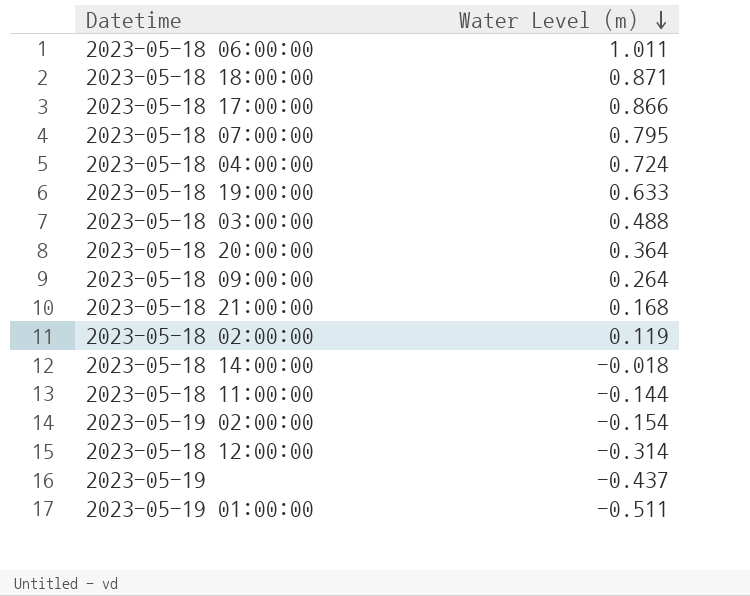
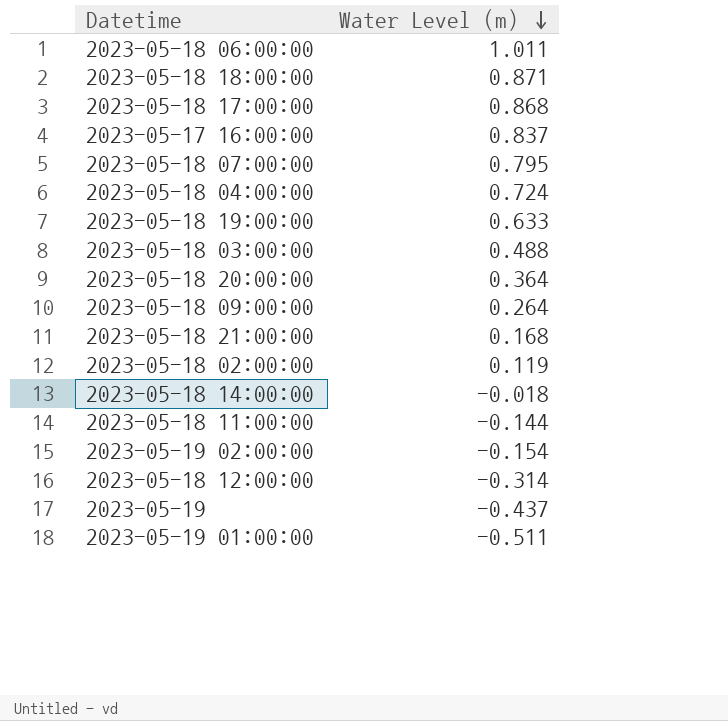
2023-05-18 17:00:00 | Water Level (m): 0.866 -> 0.868
row 2023-05-17 16:00:00: none -> 0.837

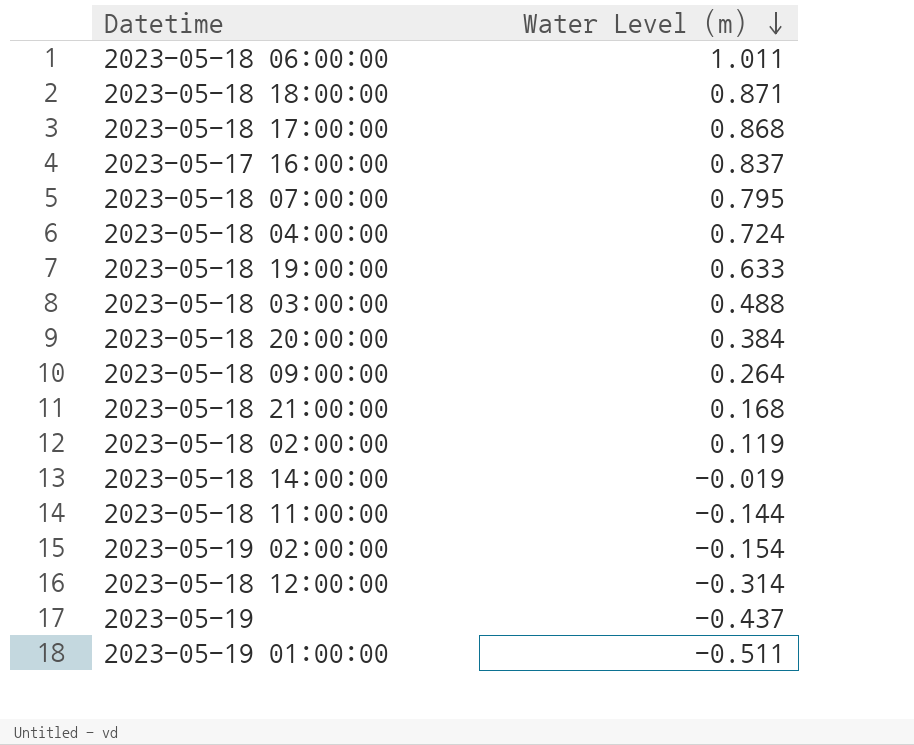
2023-05-18 20:00:00 | Water Level (m): 0.364 -> 0.384
2023-05-18 14:00:00 | Water Level (m): -0.018 -> -0.019

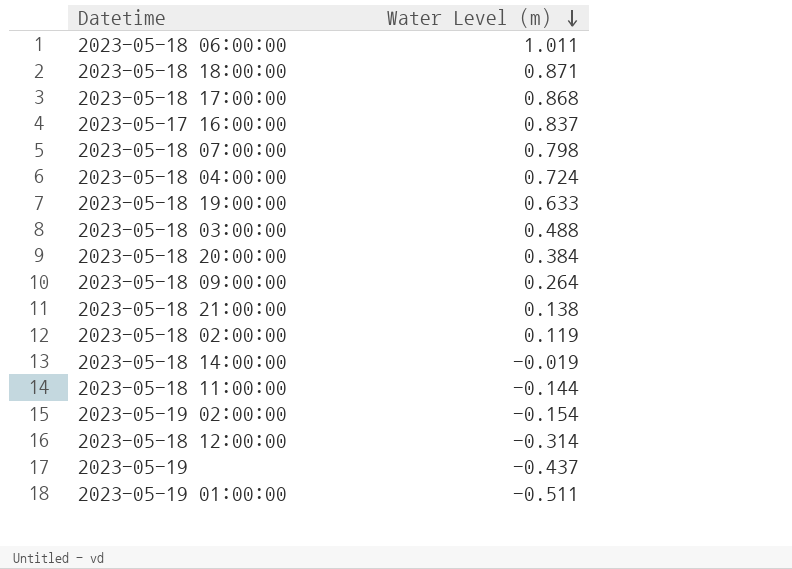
2023-05-18 07:00:00 | Water Level (m): 0.795 -> 0.798
2023-05-18 21:00:00 | Water Level (m): 0.168 -> 0.138

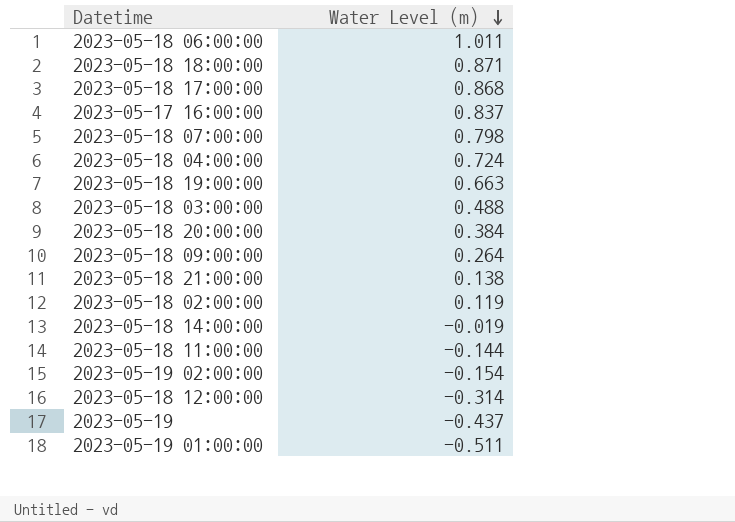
2023-05-18 19:00:00 | Water Level (m): 0.633 -> 0.663

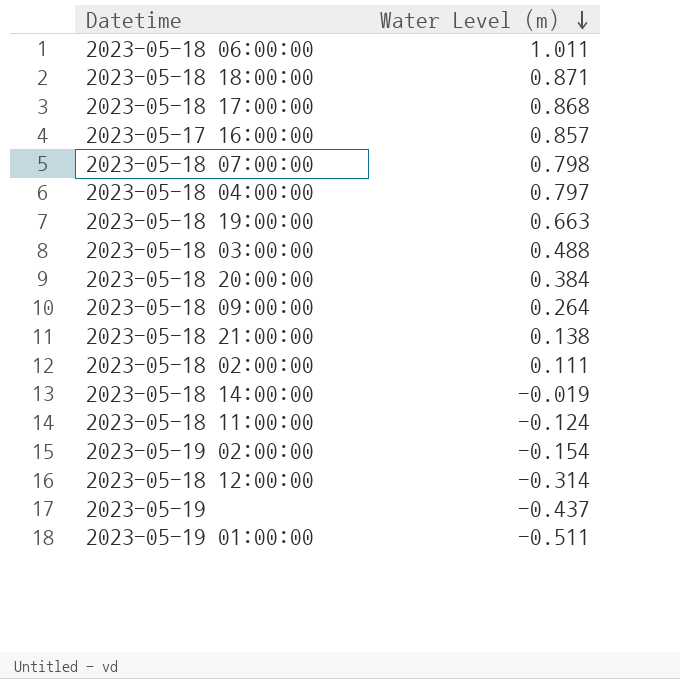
2023-05-17 16:00:00 | Water Level (m): 0.837 -> 0.857
2023-05-18 04:00:00 | Water Level (m): 0.724 -> 0.797
2023-05-18 02:00:00 | Water Level (m): 0.119 -> 0.111
2023-05-18 11:00:00 | Water Level (m): -0.144 -> -0.124

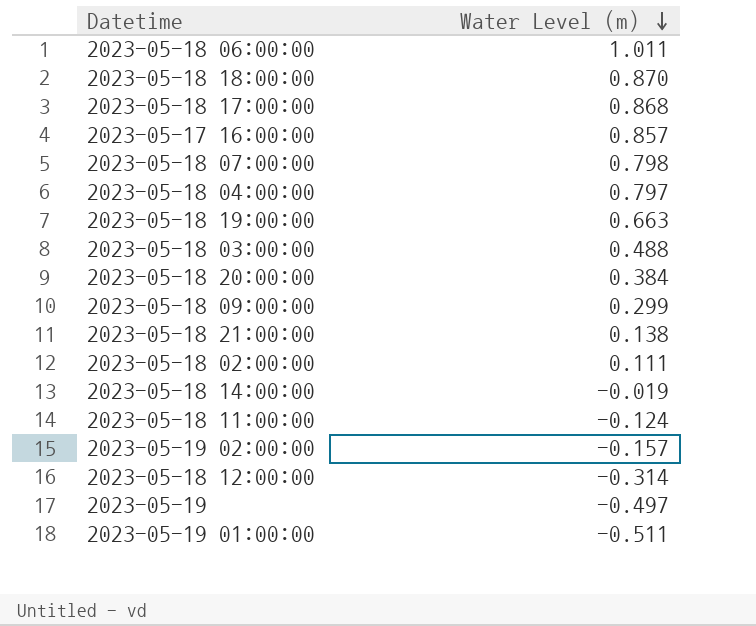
2023-05-18 18:00:00 | Water Level (m): 0.871 -> 0.870
2023-05-18 09:00:00 | Water Level (m): 0.264 -> 0.299
2023-05-19 02:00:00 | Water Level (m): -0.154 -> -0.157
2023-05-19 | Water Level (m): -0.437 -> -0.497

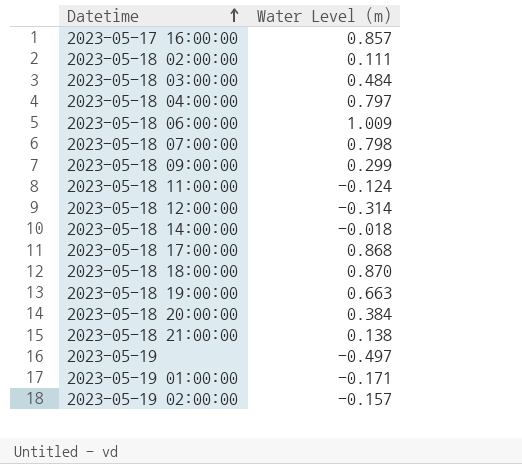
row order: Water Level (m) descending -> Datetime ascending
2023-05-18 03:00:00 | Water Level (m): 0.488 -> 0.484
2023-05-18 06:00:00 | Water Level (m): 1.011 -> 1.009
2023-05-18 14:00:00 | Water Level (m): -0.019 -> -0.018
2023-05-19 01:00:00 | Water Level (m): -0.511 -> -0.171

